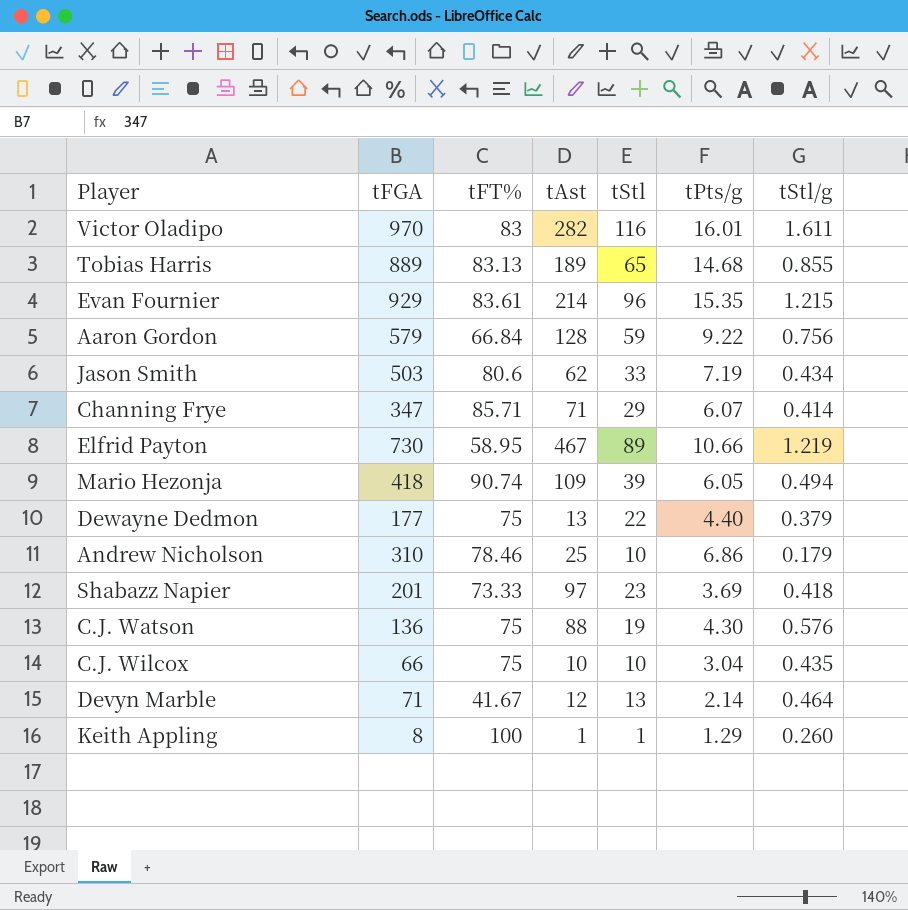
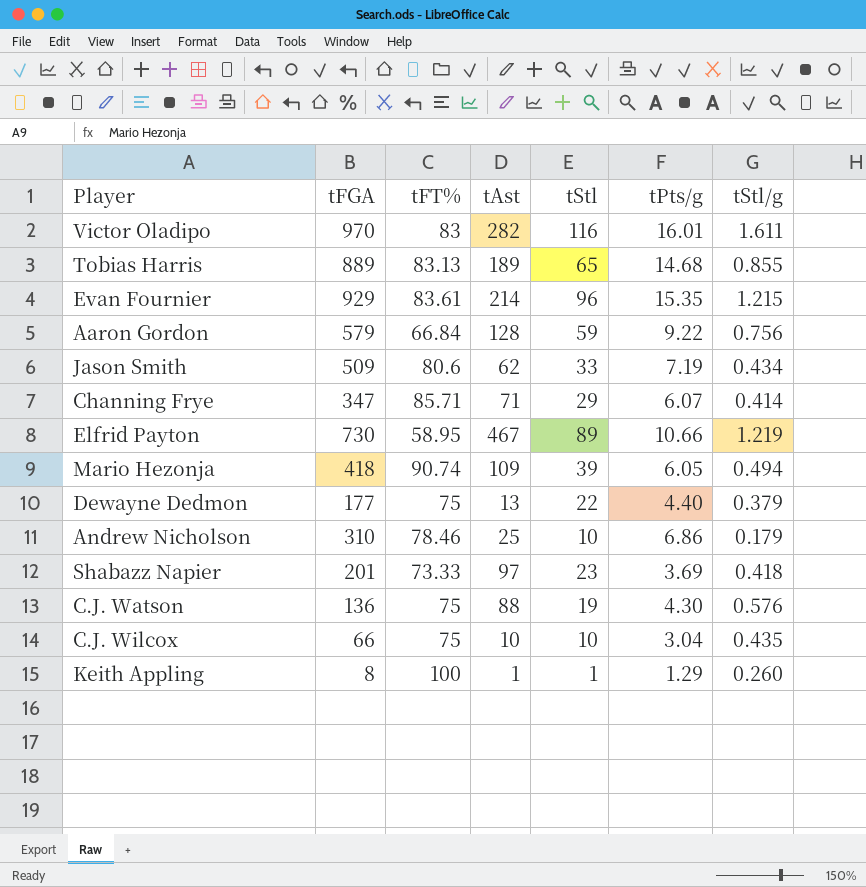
row Devyn Marble: 71 | 41.67 | 12 | 13 | 2.14 | 0.464 -> none
Jason Smith | tFGA: 503 -> 509

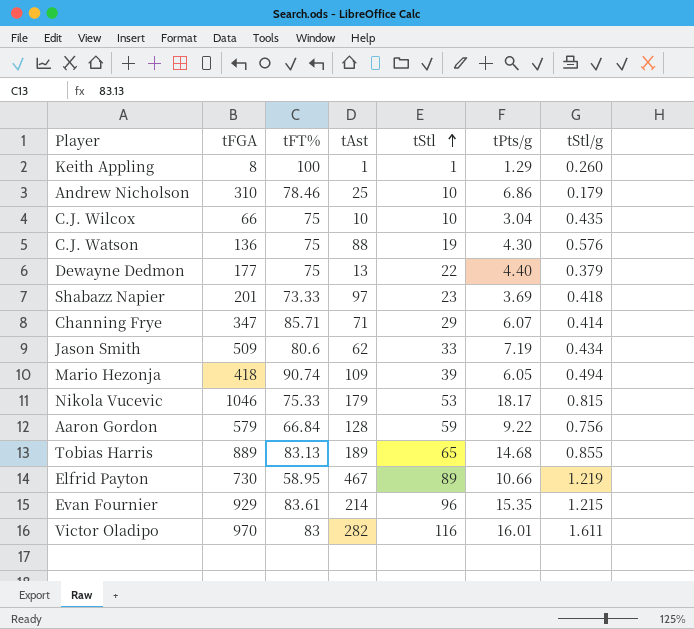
row order: none -> tStl ascending
row Nikola Vucevic: none -> 1046 | 75.33 | 179 | 53 | 18.17 | 0.815

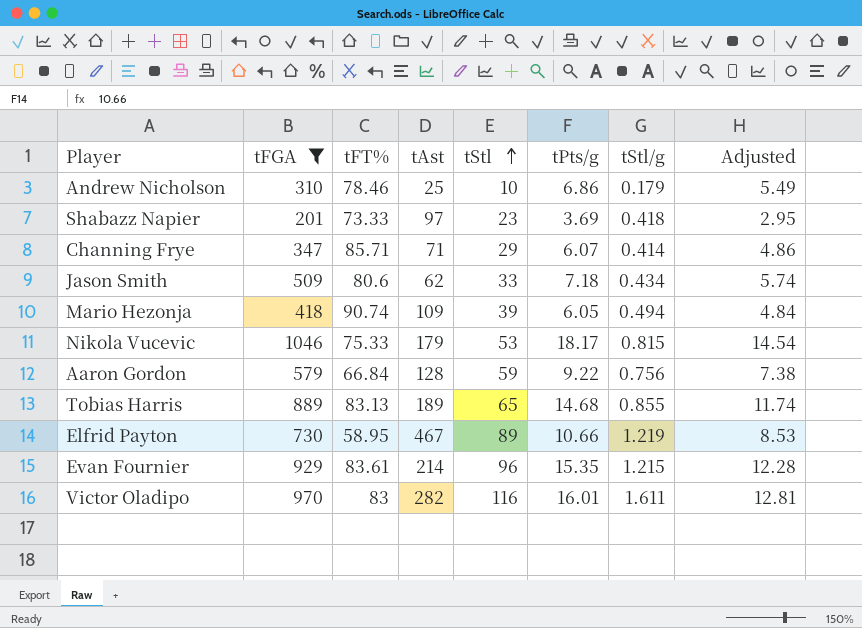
filter: none -> tFGA >= 201
column Adjusted | formula: none -> [tPts/g] * 0.8
Jason Smith | tPts/g: 7.19 -> 7.18

